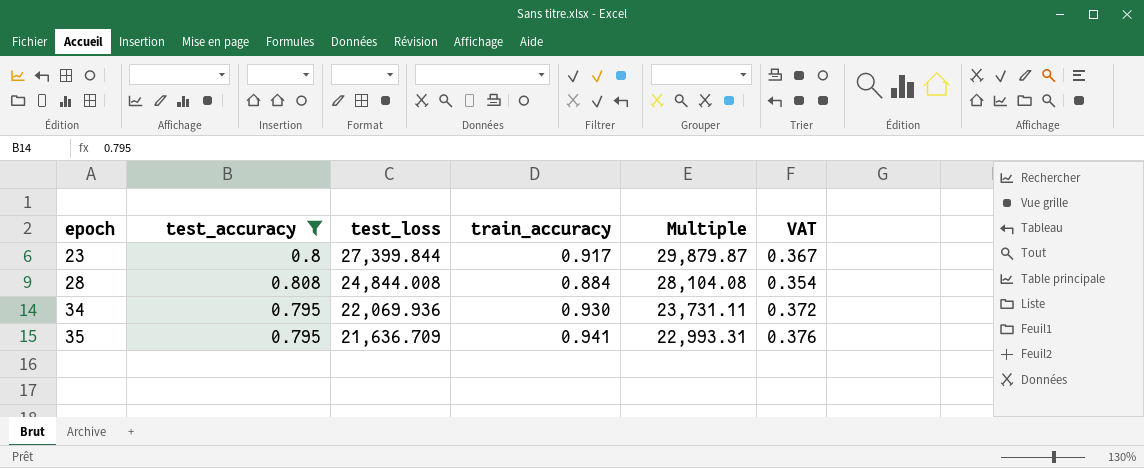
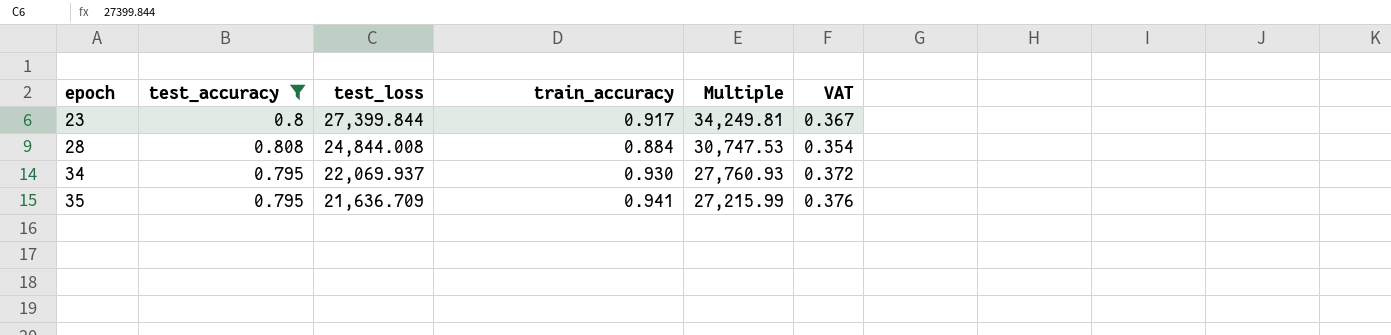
column Multiple | formula: [test_loss] / [train_accuracy] -> [test_loss] / [test_accuracy]
34 | test_loss: 22,069.936 -> 22,069.937

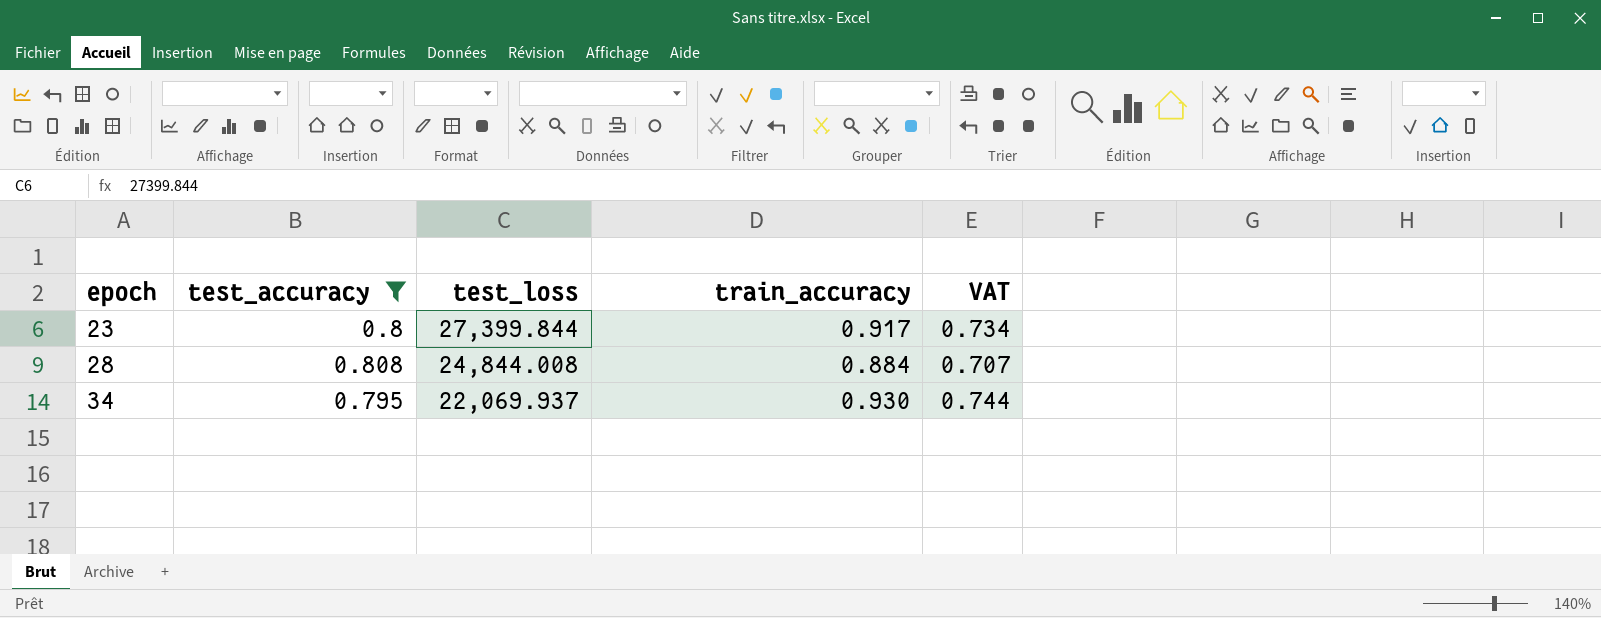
column Multiple | formula: [test_loss] / [test_accuracy] -> none
column VAT | formula: [train_accuracy] * 0.4 -> [train_accuracy] * 0.8
row 35: 0.795 | 21,636.709 | 0.941 | 27,215.99 | 0.376 -> none

